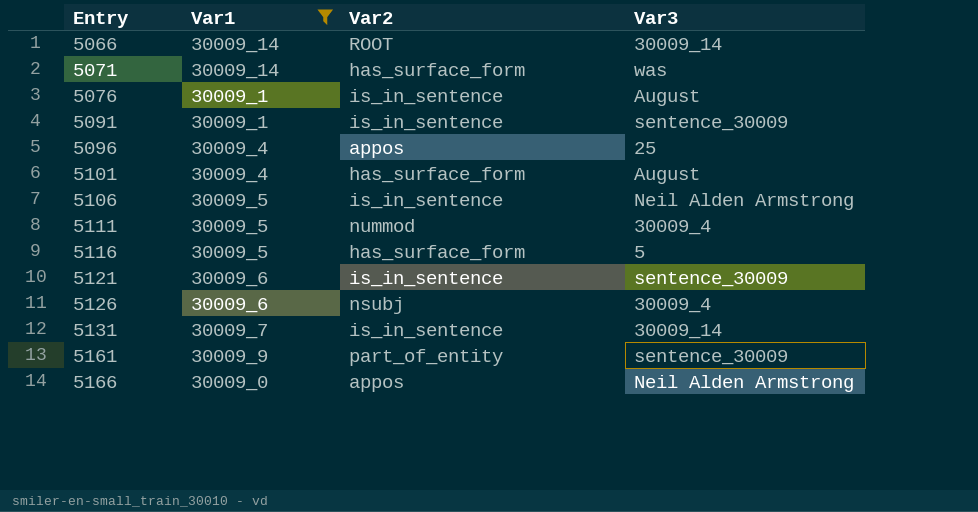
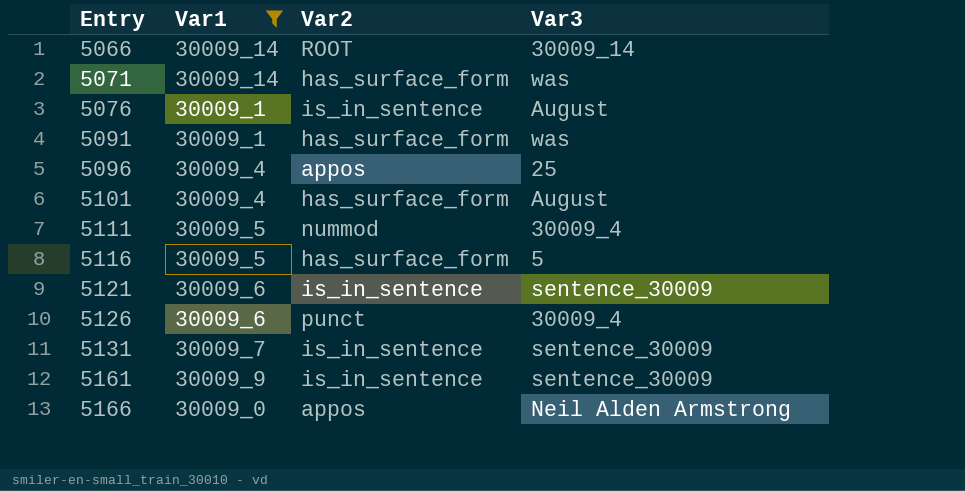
row 5106: 30009_5 | is_in_sentence | Neil Alden Armstrong -> none
5091 | Var2: is_in_sentence -> has_surface_form
5091 | Var3: sentence_30009 -> was
5126 | Var2: nsubj -> punct
5131 | Var3: 30009_14 -> sentence_30009
5161 | Var2: part_of_entity -> is_in_sentence

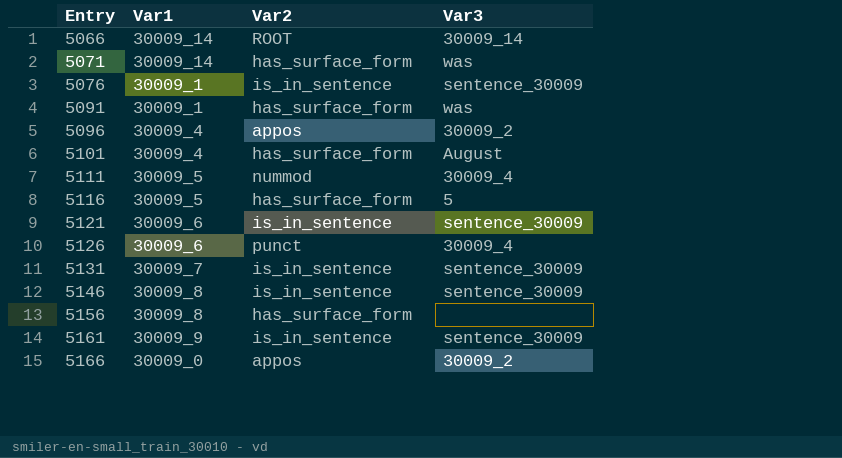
filter: Var1 != 30009_8 -> none
5076 | Var3: August -> sentence_30009
5096 | Var3: 25 -> 30009_2
5166 | Var3: Neil Alden Armstrong -> 30009_2

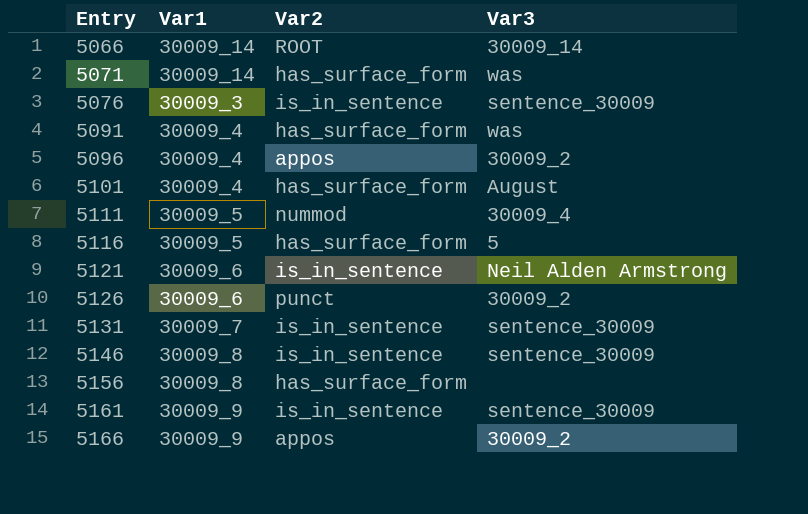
5076 | Var1: 30009_1 -> 30009_3
5091 | Var1: 30009_1 -> 30009_4
5121 | Var3: sentence_30009 -> Neil Alden Armstrong
5126 | Var3: 30009_4 -> 30009_2
5166 | Var1: 30009_0 -> 30009_9

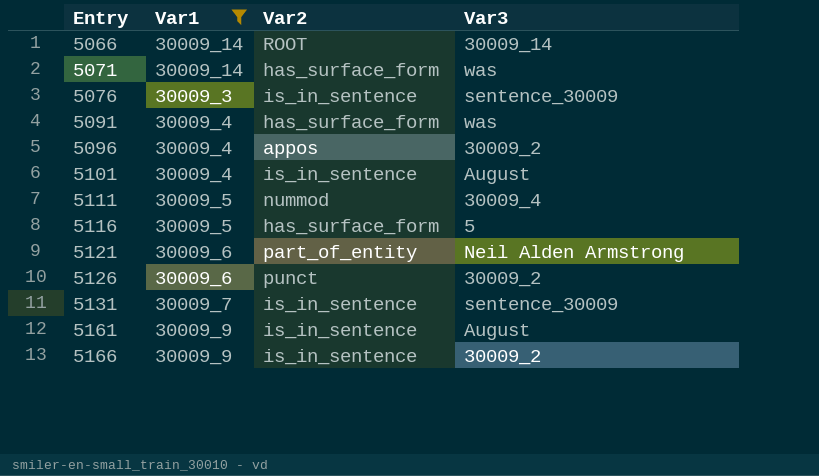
filter: none -> Var1 != 30009_8
5101 | Var2: has_surface_form -> is_in_sentence
5121 | Var2: is_in_sentence -> part_of_entity
5161 | Var3: sentence_30009 -> August
5166 | Var2: appos -> is_in_sentence

